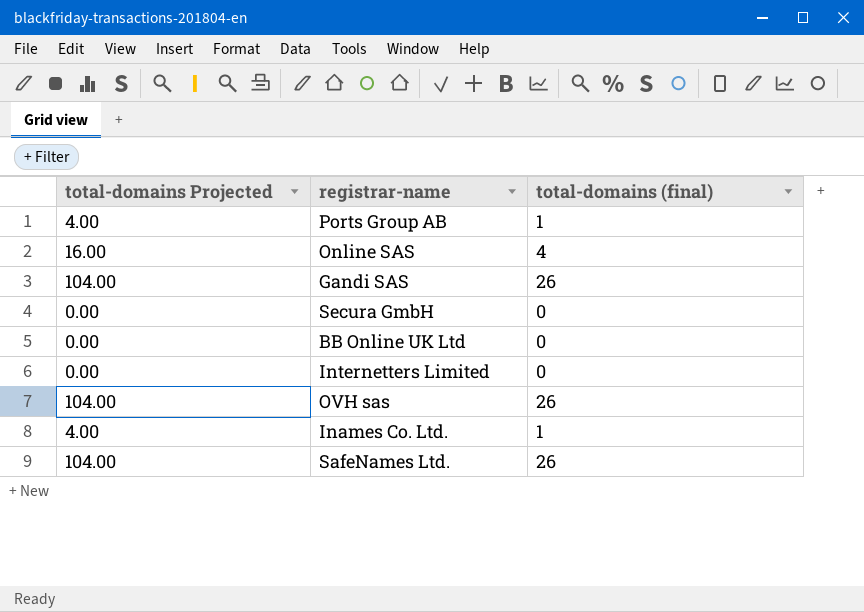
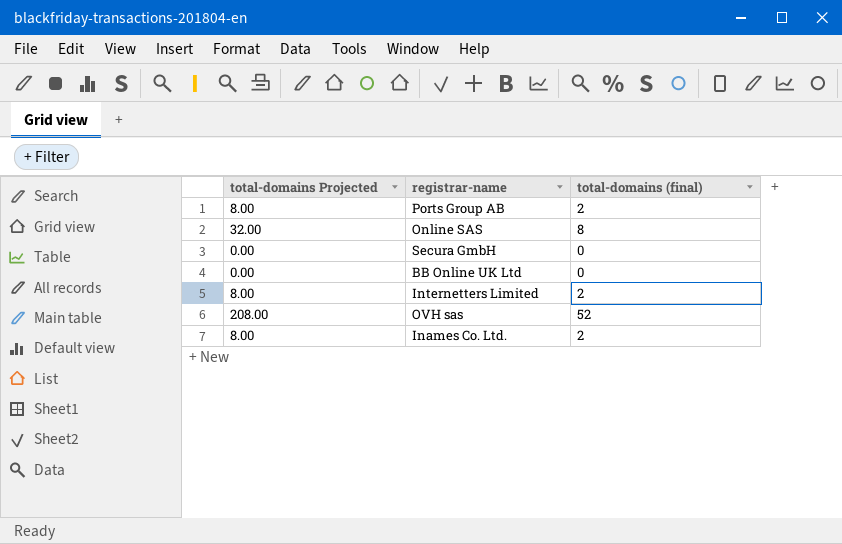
row Gandi SAS: 104.00 | 26 -> none
row SafeNames Ltd.: 104.00 | 26 -> none
Ports Group AB | total-domains Projected: 4.00 -> 8.00
Ports Group AB | total-domains (final): 1 -> 2
Online SAS | total-domains Projected: 16.00 -> 32.00
Online SAS | total-domains (final): 4 -> 8
Internetters Limited | total-domains Projected: 0.00 -> 8.00
Internetters Limited | total-domains (final): 0 -> 2
OVH sas | total-domains Projected: 104.00 -> 208.00
OVH sas | total-domains (final): 26 -> 52
Inames Co. Ltd. | total-domains Projected: 4.00 -> 8.00
Inames Co. Ltd. | total-domains (final): 1 -> 2

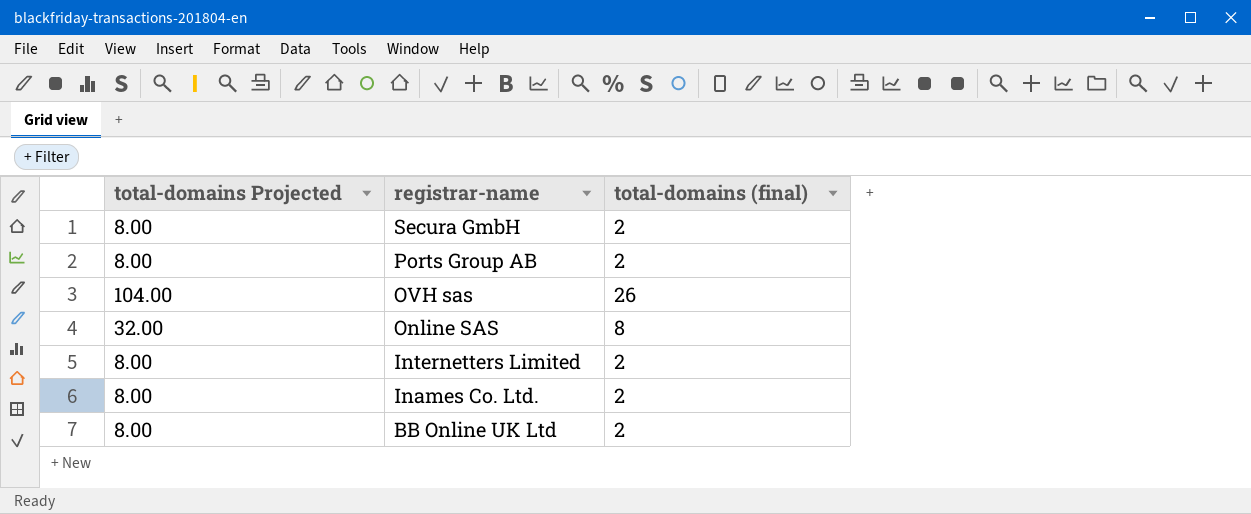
row order: none -> registrar-name descending
Secura GmbH | total-domains Projected: 0.00 -> 8.00
Secura GmbH | total-domains (final): 0 -> 2
OVH sas | total-domains Projected: 208.00 -> 104.00
OVH sas | total-domains (final): 52 -> 26
BB Online UK Ltd | total-domains Projected: 0.00 -> 8.00
BB Online UK Ltd | total-domains (final): 0 -> 2

